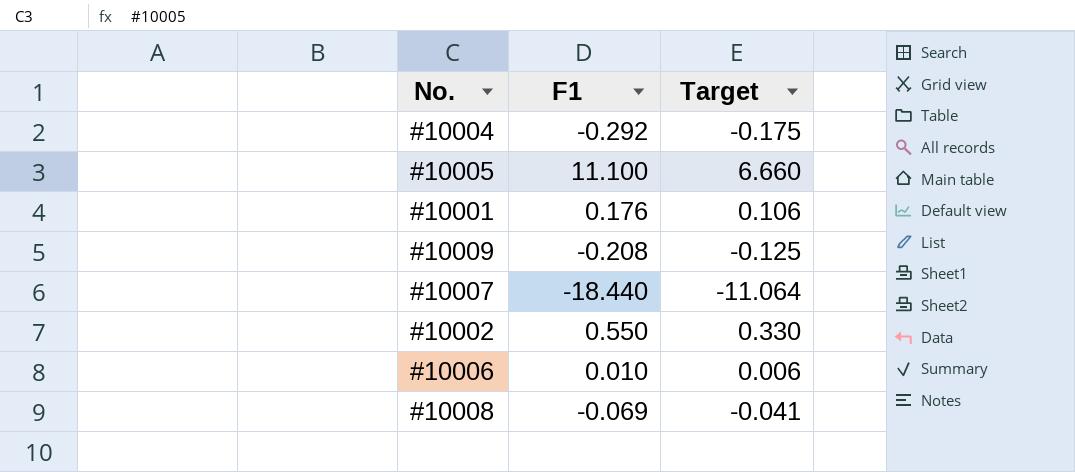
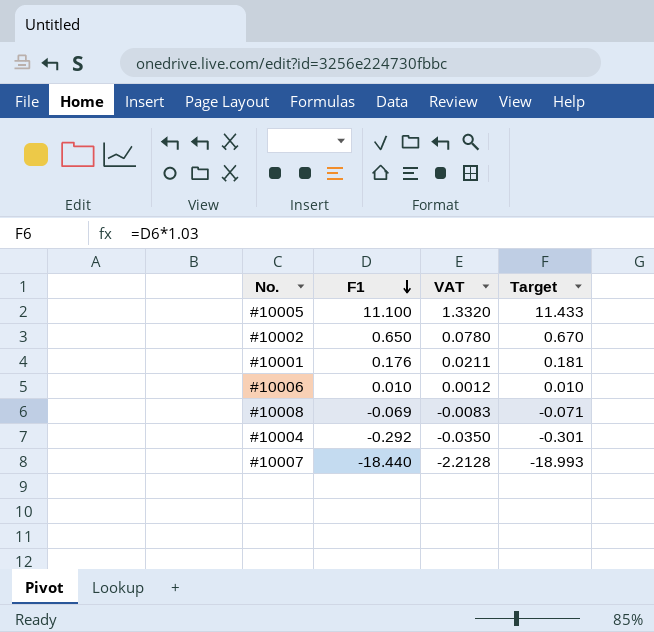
row order: none -> F1 descending
column VAT | formula: none -> [F1] * 0.12
column Target | formula: [F1] * 0.6 -> [F1] * 1.03
row #10009: -0.208 | -0.125 -> none
#10002 | F1: 0.550 -> 0.650

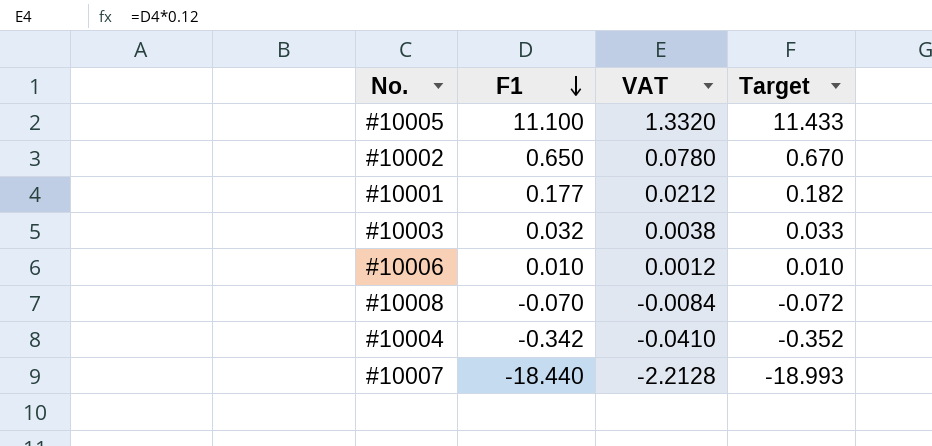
#10001 | F1: 0.176 -> 0.177
#10001 | VAT: 0.0211 -> 0.0212
#10001 | Target: 0.181 -> 0.182
row #10003: none -> 0.032 | 0.0038 | 0.033
#10008 | F1: -0.069 -> -0.070
#10008 | VAT: -0.0083 -> -0.0084
#10008 | Target: -0.071 -> -0.072
#10004 | F1: -0.292 -> -0.342
#10004 | VAT: -0.0350 -> -0.0410
#10004 | Target: -0.301 -> -0.352

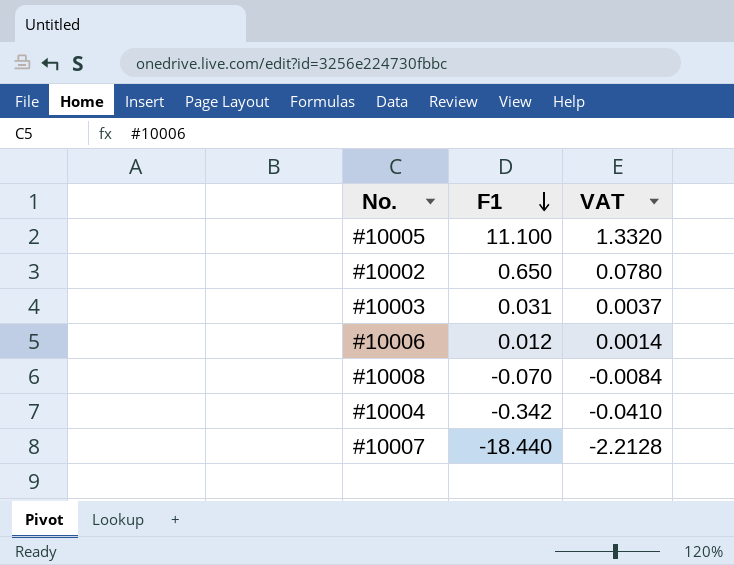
column Target | formula: [F1] * 1.03 -> none
row #10001: 0.177 | 0.0212 | 0.182 -> none
#10003 | F1: 0.032 -> 0.031
#10003 | VAT: 0.0038 -> 0.0037
#10006 | F1: 0.010 -> 0.012
#10006 | VAT: 0.0012 -> 0.0014

